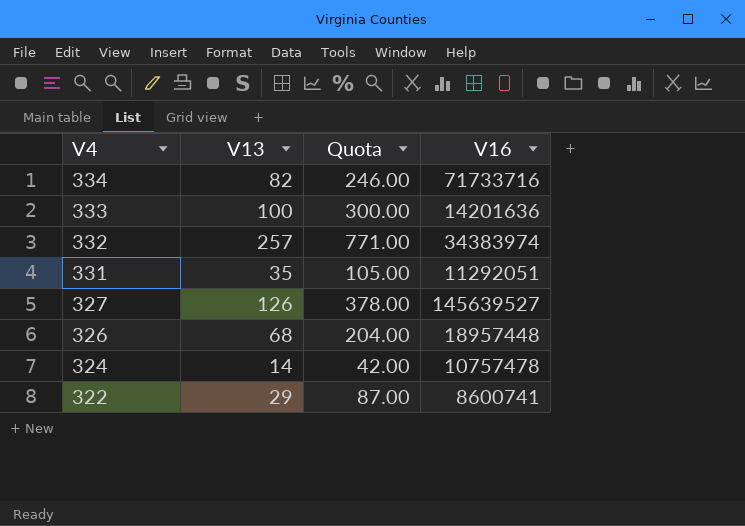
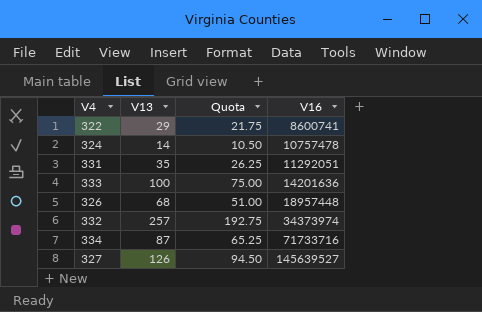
row order: V4 descending -> V16 ascending
column Quota | formula: [V13] * 3 -> [V13] * 0.75
332 | V16: 34383974 -> 34373974
334 | V13: 82 -> 87

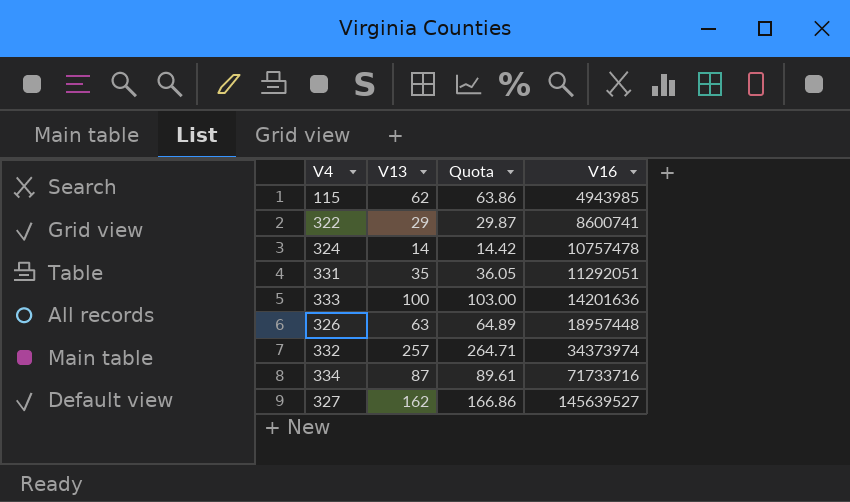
column Quota | formula: [V13] * 0.75 -> [V13] * 1.03
row 115: none -> 62 | 63.86 | 4943985
326 | V13: 68 -> 63
327 | V13: 126 -> 162

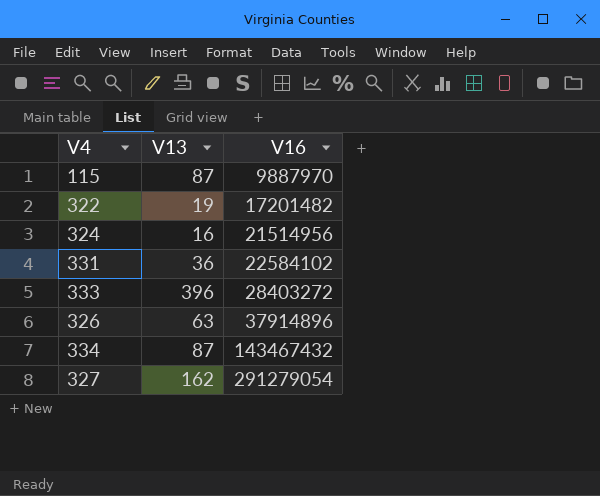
column Quota | formula: [V13] * 1.03 -> none
row 332: 257 | 264.71 | 34373974 -> none
115 | V13: 62 -> 87
115 | V16: 4943985 -> 9887970
322 | V13: 29 -> 19
322 | V16: 8600741 -> 17201482
324 | V13: 14 -> 16
324 | V16: 10757478 -> 21514956
331 | V13: 35 -> 36
331 | V16: 11292051 -> 22584102
333 | V13: 100 -> 396
333 | V16: 14201636 -> 28403272
326 | V16: 18957448 -> 37914896
334 | V16: 71733716 -> 143467432
327 | V16: 145639527 -> 291279054

